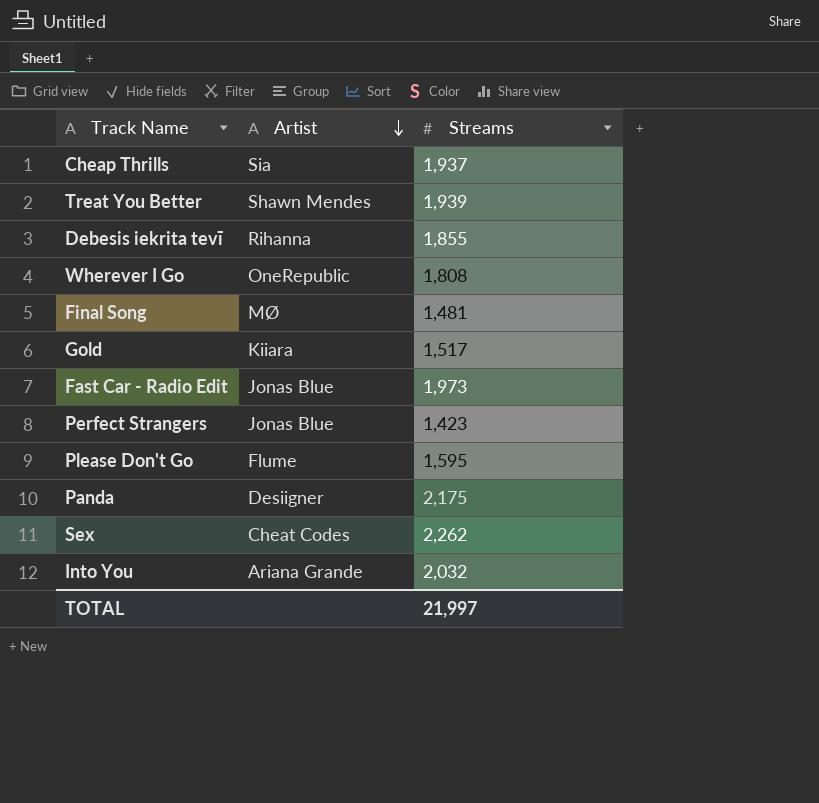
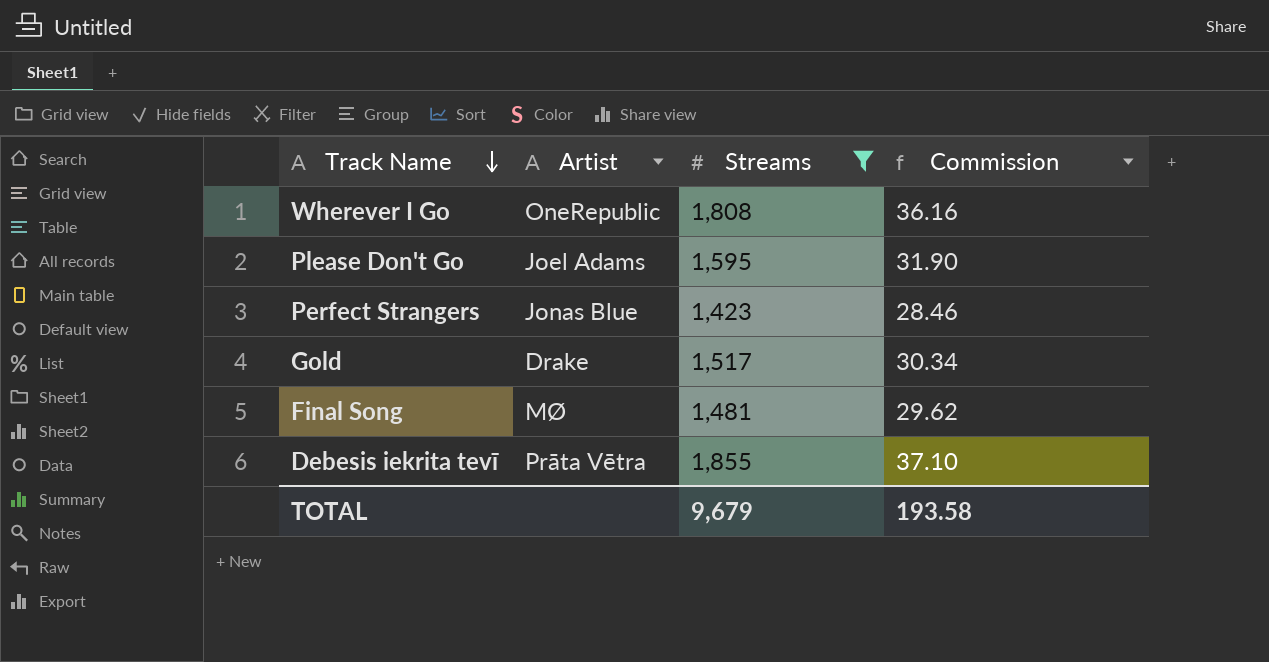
filter: none -> Streams <= 1,855
row order: Artist descending -> Track Name descending
column Commission | formula: none -> [Streams] * 0.02
Please Don't Go | Artist: Flume -> Joel Adams
Gold | Artist: Kiiara -> Drake
Debesis iekrita tevī | Artist: Rihanna -> Prāta Vētra
TOTAL | Streams: 21,997 -> 9,679

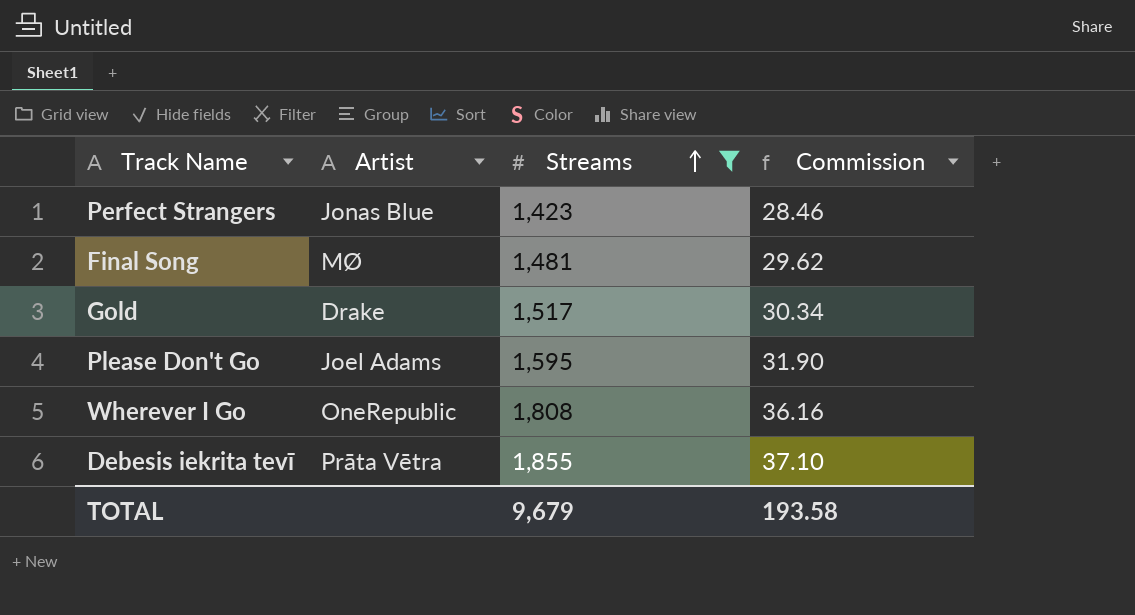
row order: Track Name descending -> Streams ascending

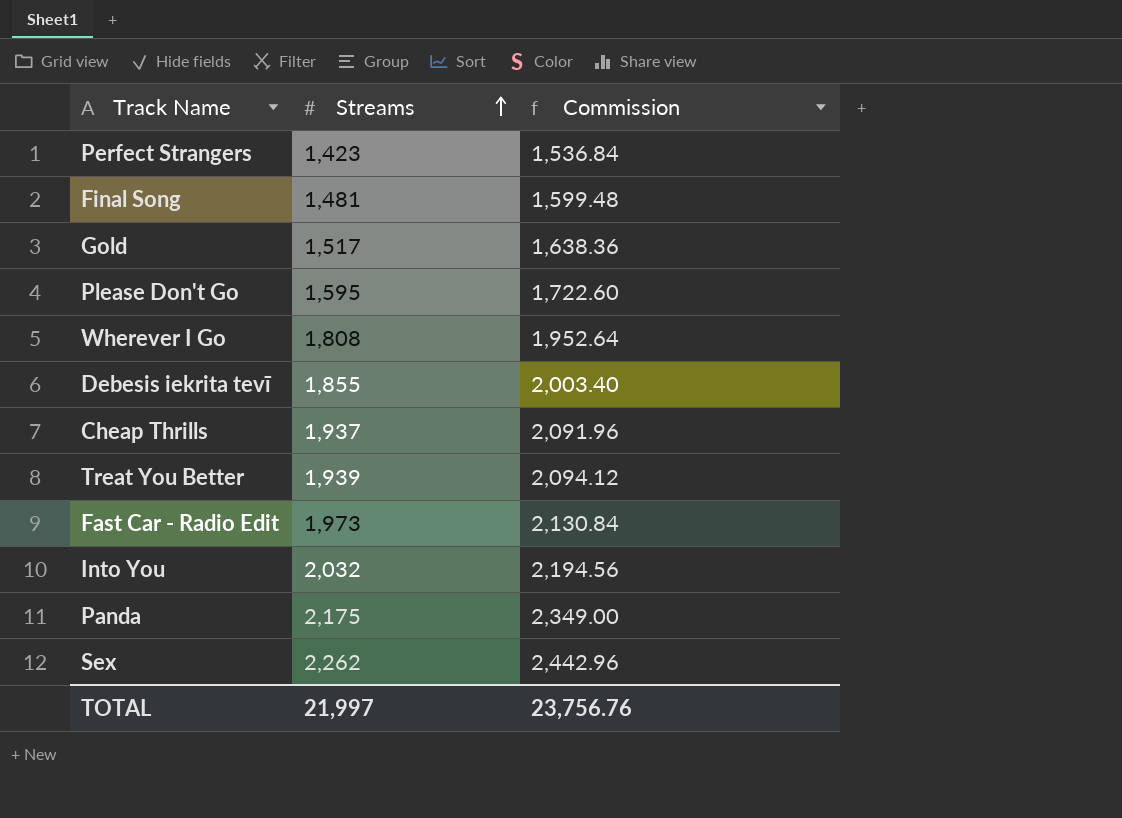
filter: Streams <= 1,855 -> none
column Artist | position: 2 -> none
column Commission | formula: [Streams] * 0.02 -> [Streams] * 1.08
TOTAL | Streams: 9,679 -> 21,997
TOTAL | Commission: 193.58 -> 23,756.76

